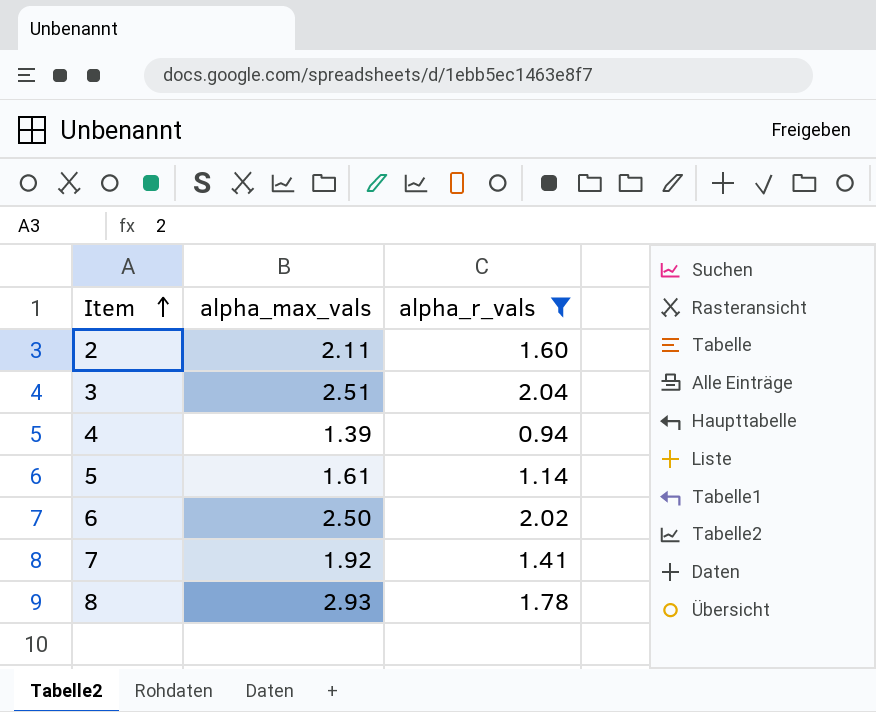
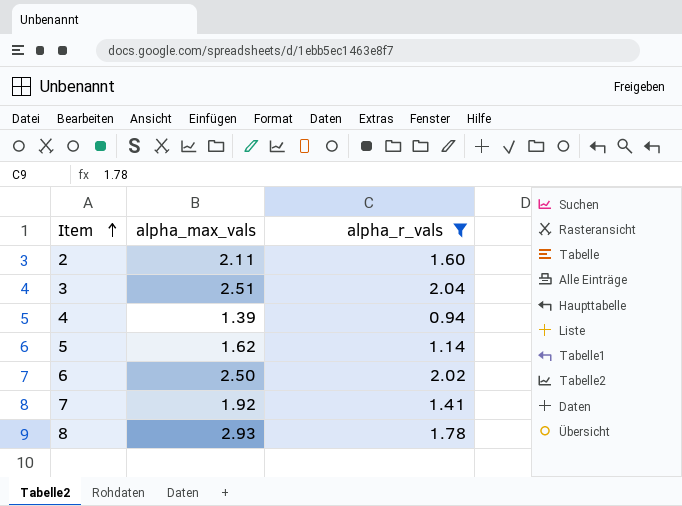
5 | alpha_max_vals: 1.61 -> 1.62

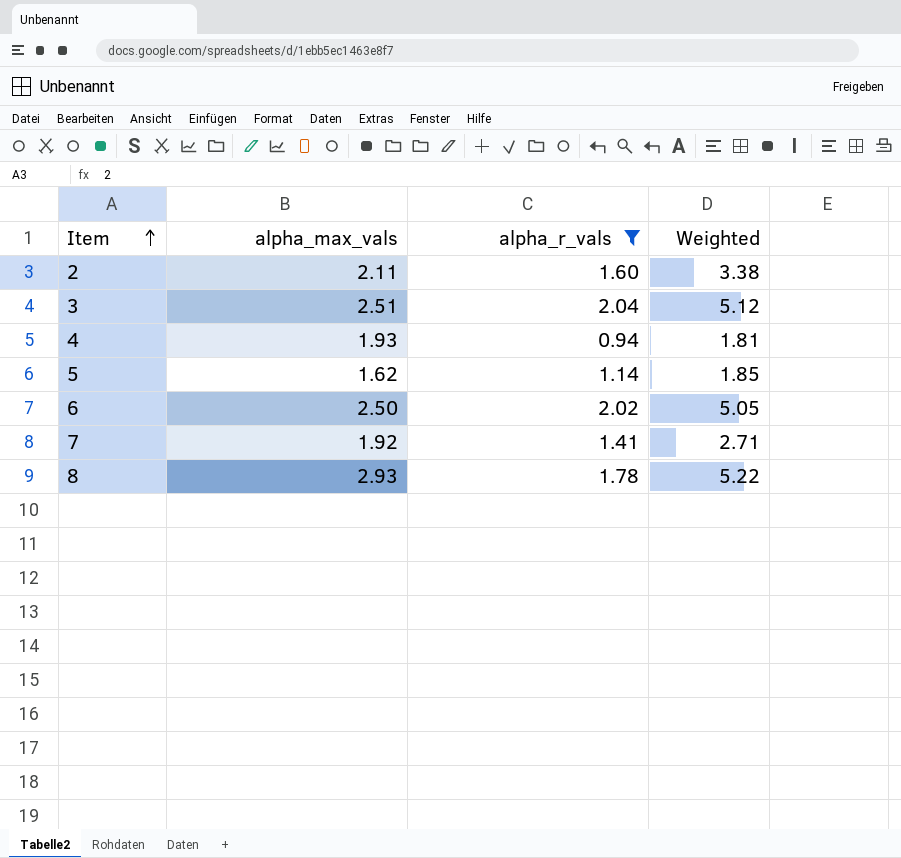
column Weighted | formula: none -> [alpha_max_vals] * [alpha_r_vals]
4 | alpha_max_vals: 1.39 -> 1.93

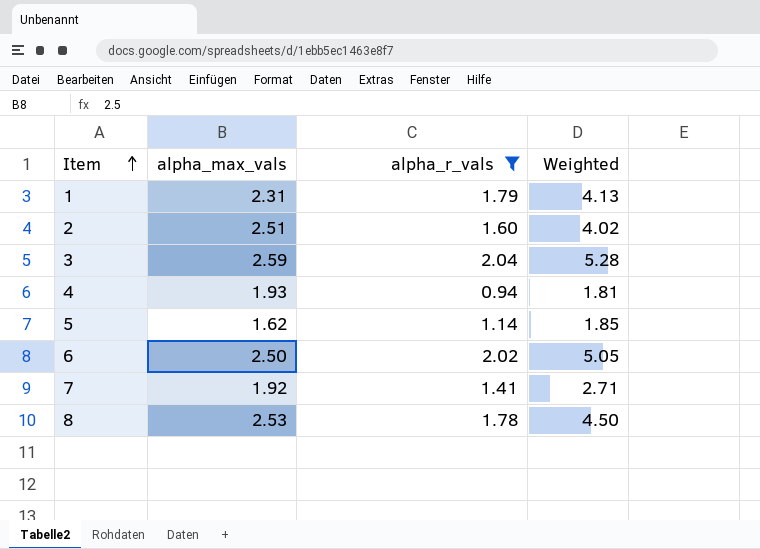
row 1: none -> 2.31 | 1.79 | 4.13
2 | alpha_max_vals: 2.11 -> 2.51
2 | Weighted: 3.38 -> 4.02
3 | alpha_max_vals: 2.51 -> 2.59
3 | Weighted: 5.12 -> 5.28
8 | alpha_max_vals: 2.93 -> 2.53
8 | Weighted: 5.22 -> 4.50

